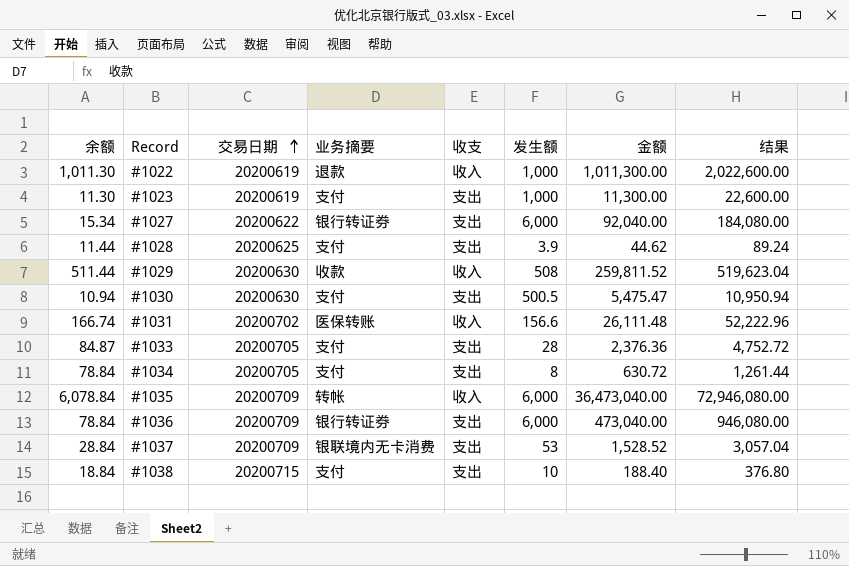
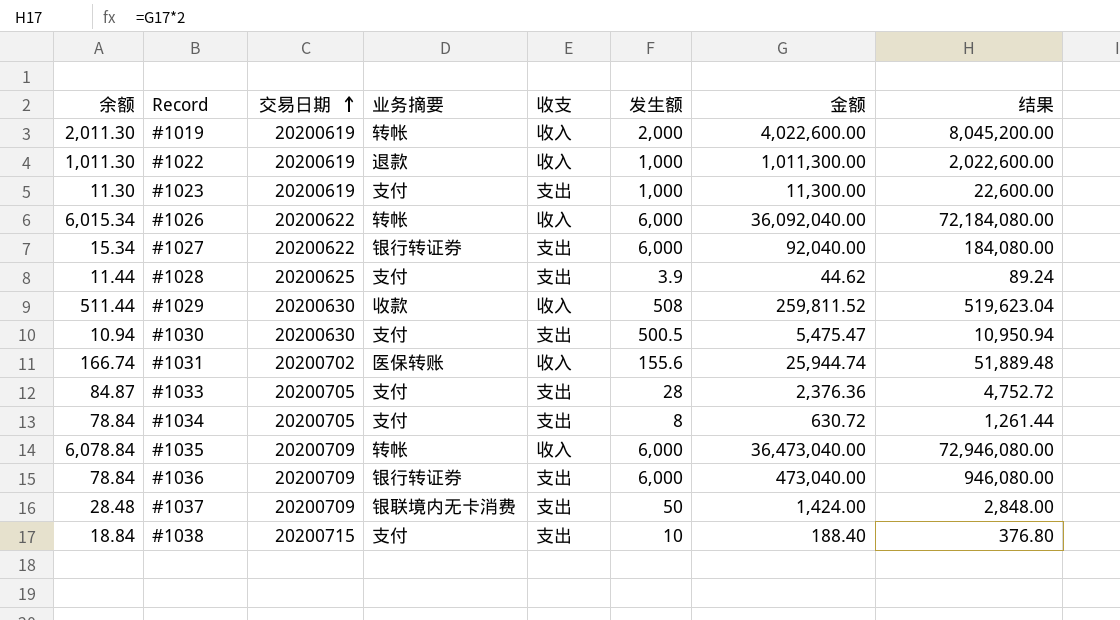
row #1019: none -> 2,011.30 | 20200619 | 转帐 | 收入 | 2,000 | 4,022,600.00 | 8,045,200.00
row #1026: none -> 6,015.34 | 20200622 | 转帐 | 收入 | 6,000 | 36,092,040.00 | 72,184,080.00
#1031 | 发生额: 156.6 -> 155.6
#1031 | 金额: 26,111.48 -> 25,944.74
#1031 | 结果: 52,222.96 -> 51,889.48
#1037 | 余额: 28.84 -> 28.48
#1037 | 发生额: 53 -> 50
#1037 | 金额: 1,528.52 -> 1,424.00
#1037 | 结果: 3,057.04 -> 2,848.00

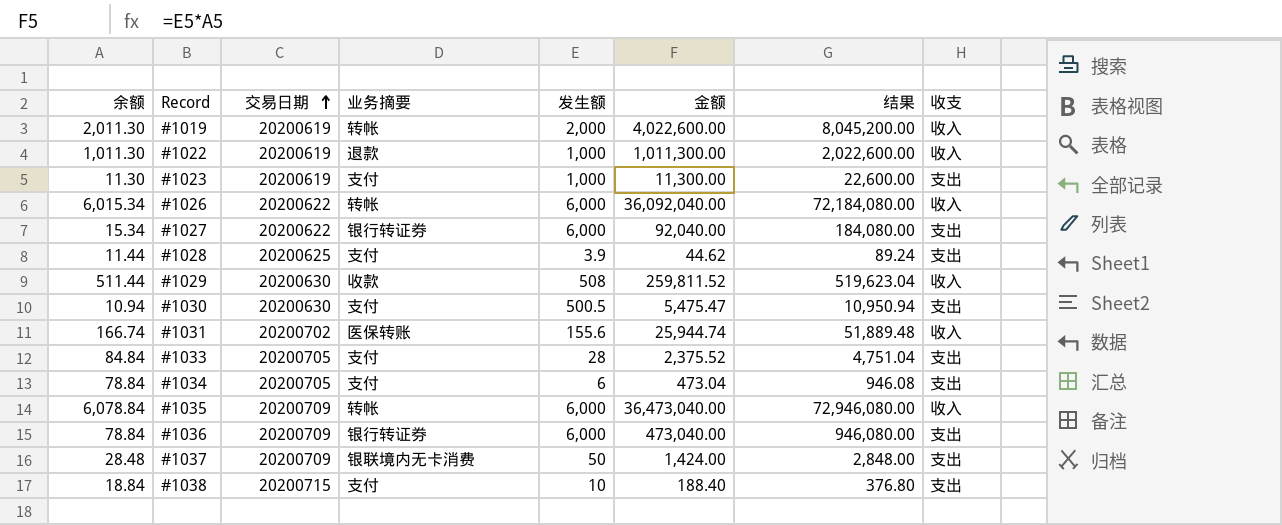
column 收支 | position: 5 -> 8
#1033 | 余额: 84.87 -> 84.84
#1033 | 金额: 2,376.36 -> 2,375.52
#1033 | 结果: 4,752.72 -> 4,751.04
#1034 | 发生额: 8 -> 6
#1034 | 金额: 630.72 -> 473.04
#1034 | 结果: 1,261.44 -> 946.08

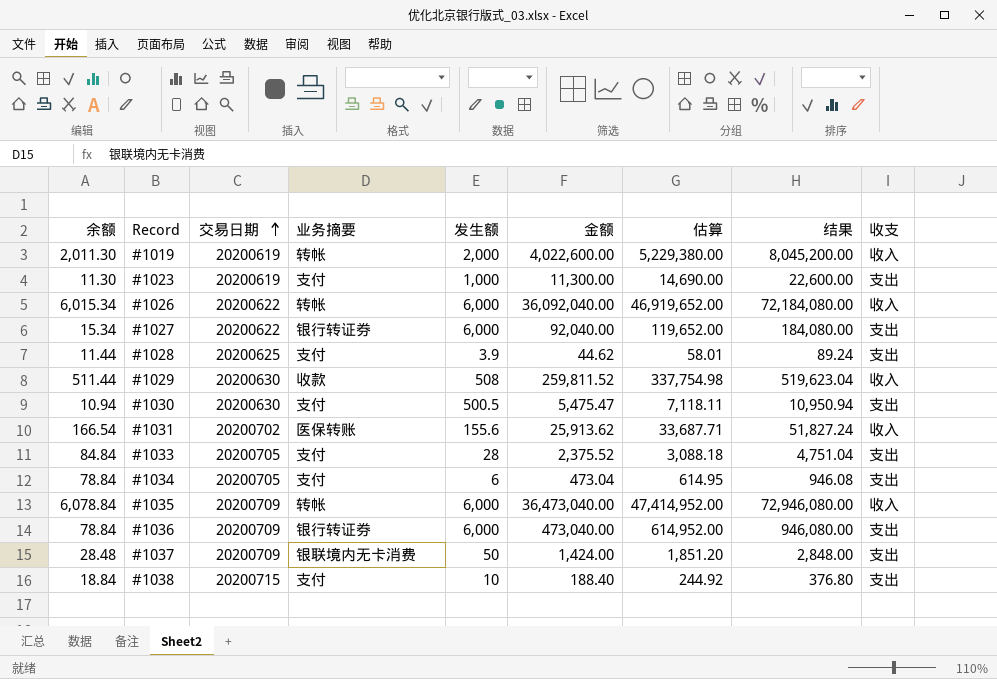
column 估算 | formula: none -> [金额] * 1.3
row #1022: 1,011.30 | 20200619 | 退款 | 1,000 | 1,011,300.00 | 2,022,600.00 | 收入 -> none
#1031 | 余额: 166.74 -> 166.54
#1031 | 金额: 25,944.74 -> 25,913.62
#1031 | 结果: 51,889.48 -> 51,827.24

